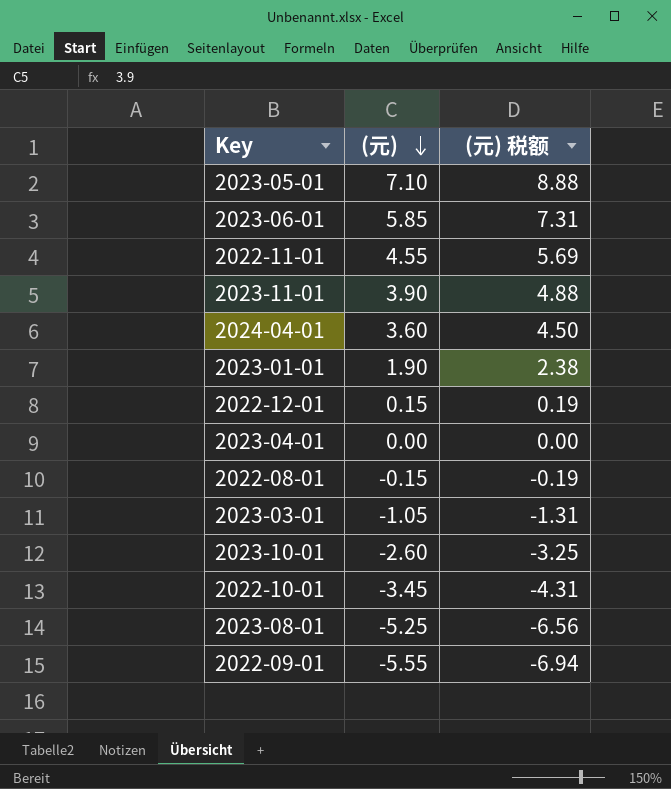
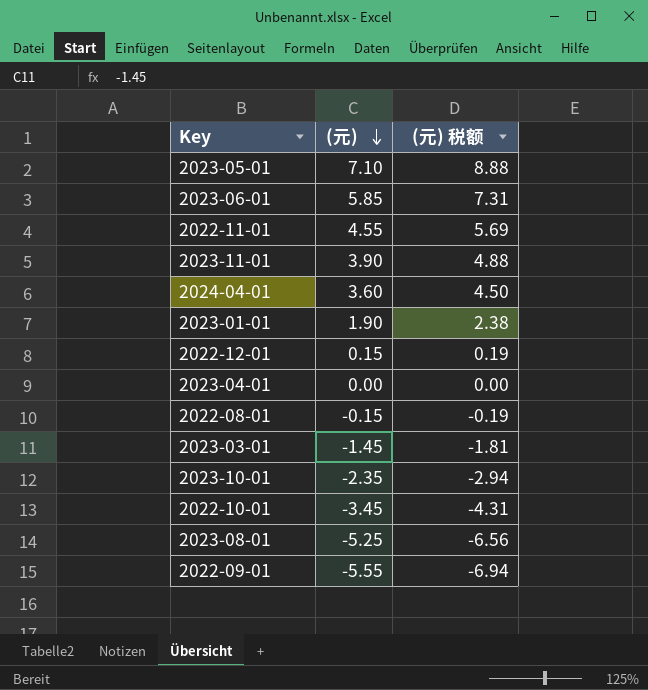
2023-03-01 | (元): -1.05 -> -1.45
2023-03-01 | (元) 税额: -1.31 -> -1.81
2023-10-01 | (元): -2.60 -> -2.35
2023-10-01 | (元) 税额: -3.25 -> -2.94

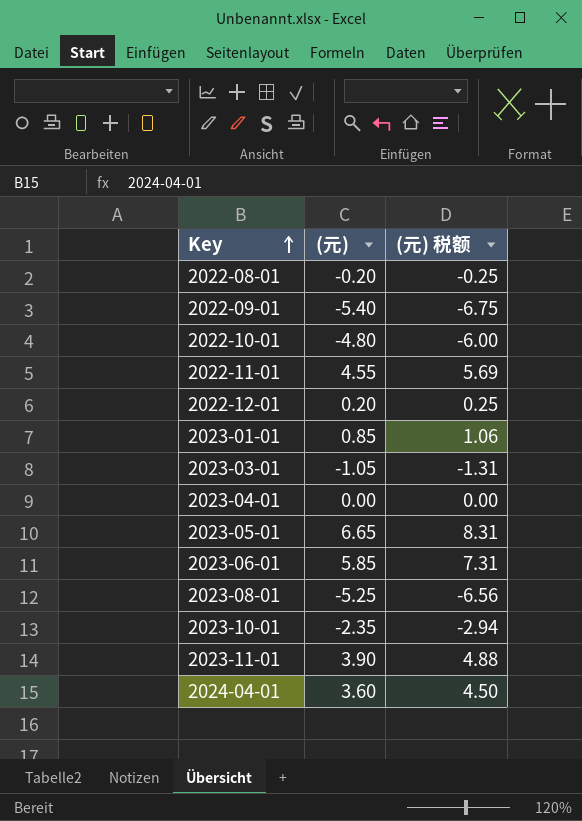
row order: (元) descending -> Key ascending
2022-08-01 | (元): -0.15 -> -0.20
2022-08-01 | (元) 税额: -0.19 -> -0.25
2022-09-01 | (元): -5.55 -> -5.40
2022-09-01 | (元) 税额: -6.94 -> -6.75
2022-10-01 | (元): -3.45 -> -4.80
2022-10-01 | (元) 税额: -4.31 -> -6.00
2022-12-01 | (元): 0.15 -> 0.20
2022-12-01 | (元) 税额: 0.19 -> 0.25
2023-01-01 | (元): 1.90 -> 0.85
2023-01-01 | (元) 税额: 2.38 -> 1.06
2023-03-01 | (元): -1.45 -> -1.05
2023-03-01 | (元) 税额: -1.81 -> -1.31
2023-05-01 | (元): 7.10 -> 6.65
2023-05-01 | (元) 税额: 8.88 -> 8.31

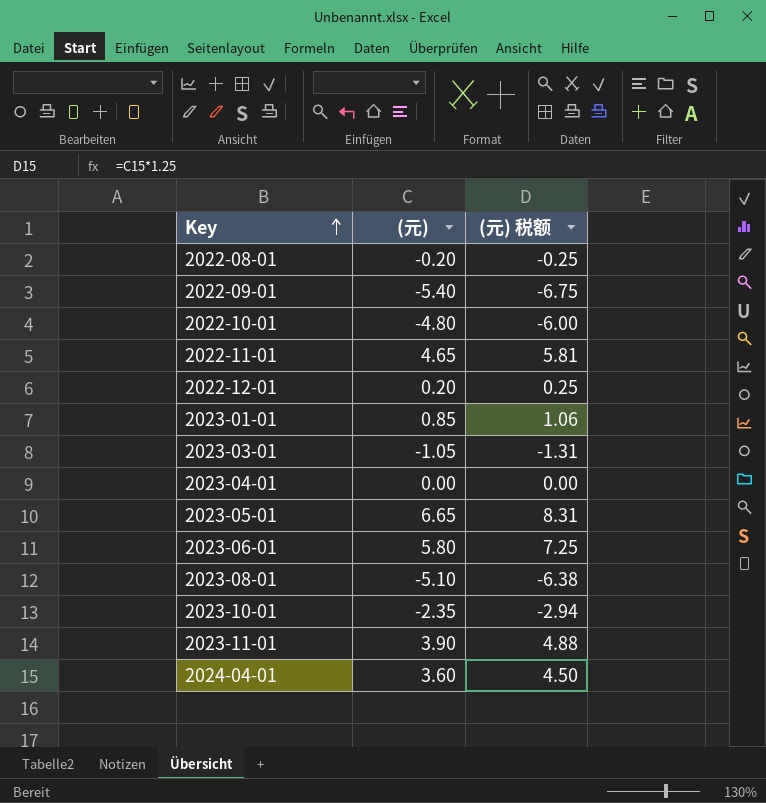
2022-11-01 | (元): 4.55 -> 4.65
2022-11-01 | (元) 税额: 5.69 -> 5.81
2023-06-01 | (元): 5.85 -> 5.80
2023-06-01 | (元) 税额: 7.31 -> 7.25
2023-08-01 | (元): -5.25 -> -5.10
2023-08-01 | (元) 税额: -6.56 -> -6.38

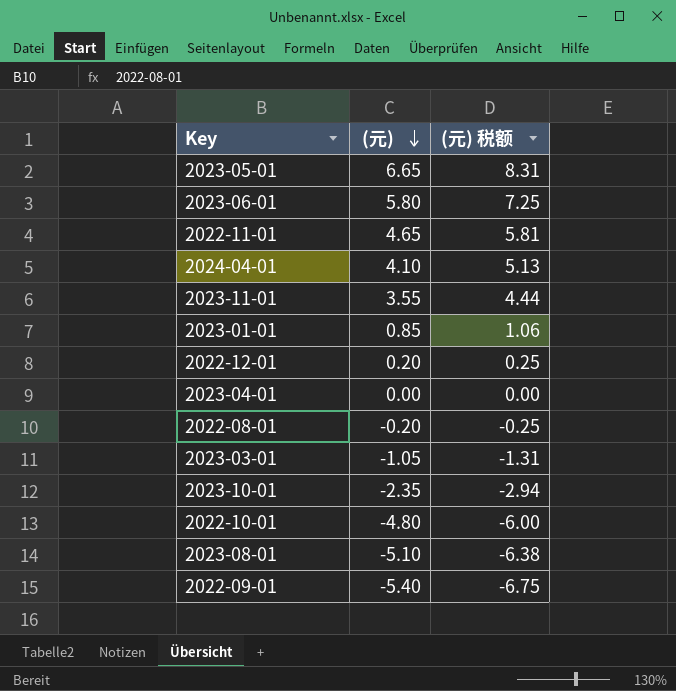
row order: Key ascending -> (元) descending
2024-04-01 | (元): 3.60 -> 4.10
2024-04-01 | (元) 税额: 4.50 -> 5.13
2023-11-01 | (元): 3.90 -> 3.55
2023-11-01 | (元) 税额: 4.88 -> 4.44

